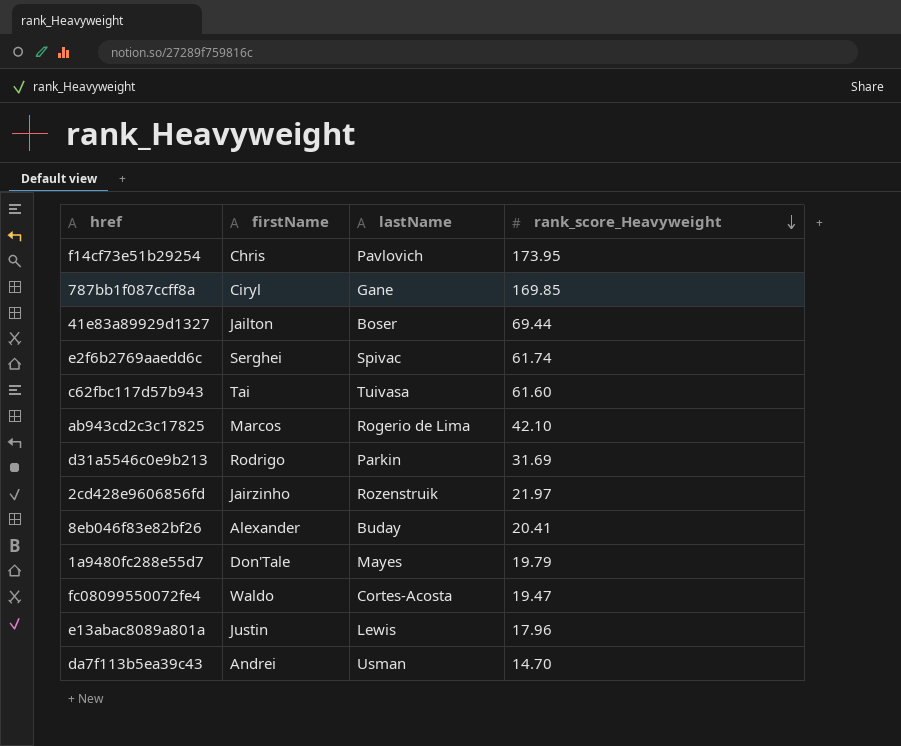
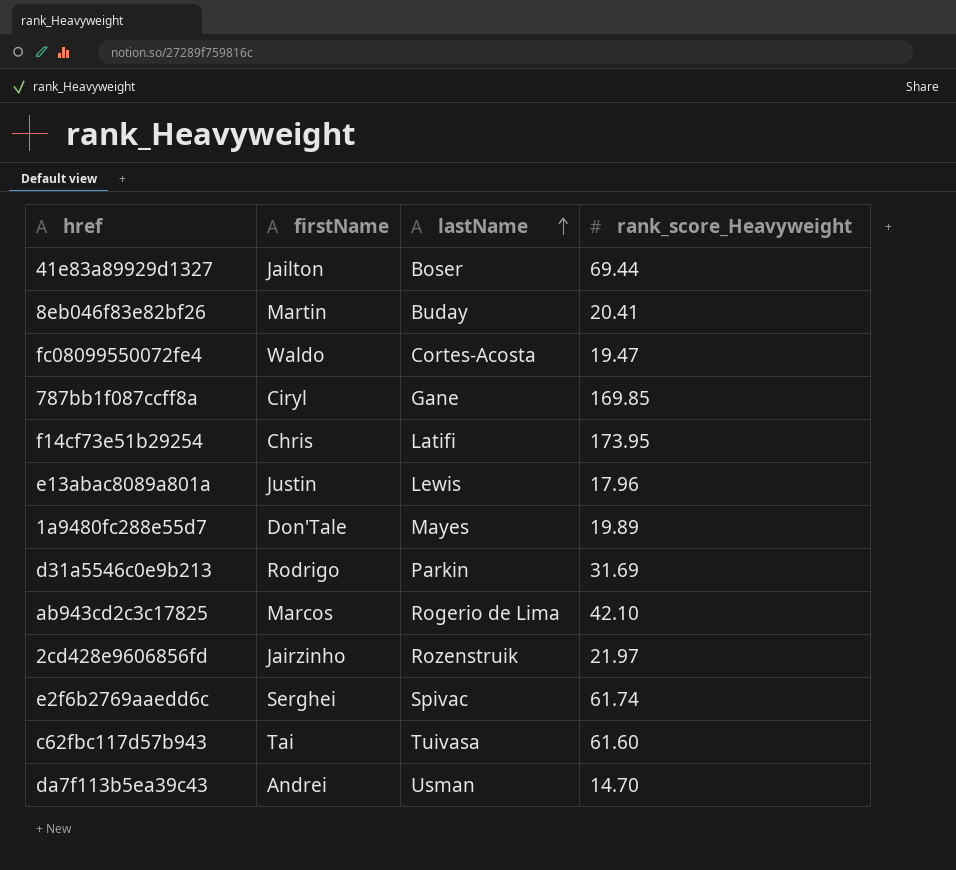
row order: rank_score_Heavyweight descending -> lastName ascending
8eb046f83e82bf26 | firstName: Alexander -> Martin
f14cf73e51b29254 | lastName: Pavlovich -> Latifi
1a9480fc288e55d7 | rank_score_Heavyweight: 19.79 -> 19.89

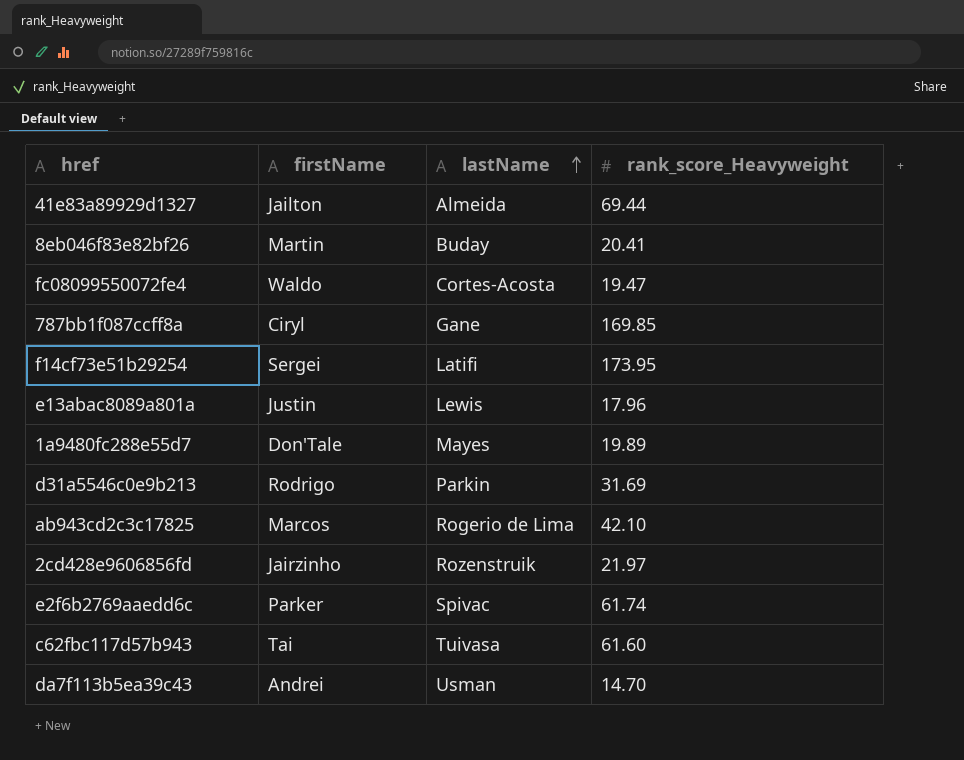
41e83a89929d1327 | lastName: Boser -> Almeida
f14cf73e51b29254 | firstName: Chris -> Sergei
e2f6b2769aaedd6c | firstName: Serghei -> Parker

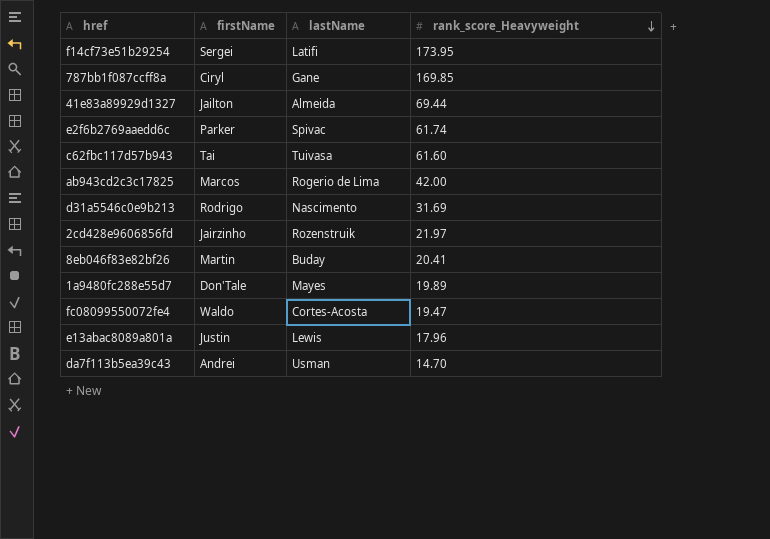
row order: lastName ascending -> rank_score_Heavyweight descending
ab943cd2c3c17825 | rank_score_Heavyweight: 42.10 -> 42.00
d31a5546c0e9b213 | lastName: Parkin -> Nascimento

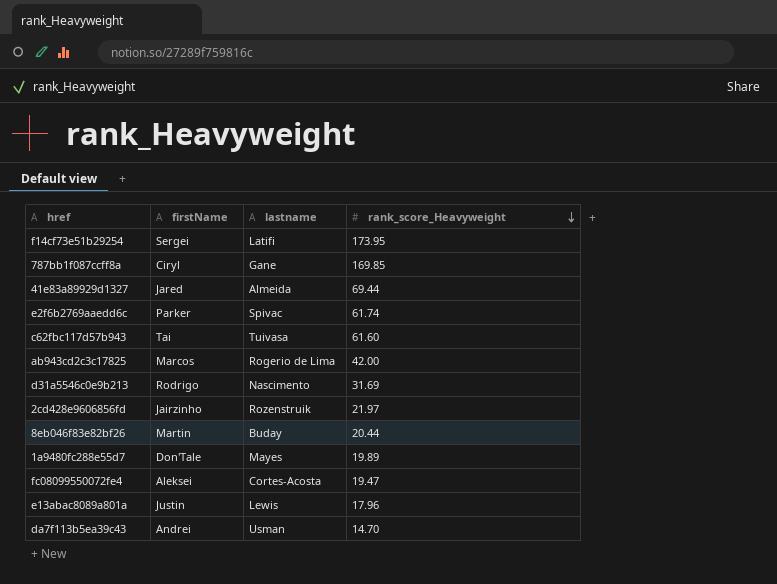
column name: lastName -> lastname
41e83a89929d1327 | firstName: Jailton -> Jared
8eb046f83e82bf26 | rank_score_Heavyweight: 20.41 -> 20.44
fc08099550072fe4 | firstName: Waldo -> Aleksei

